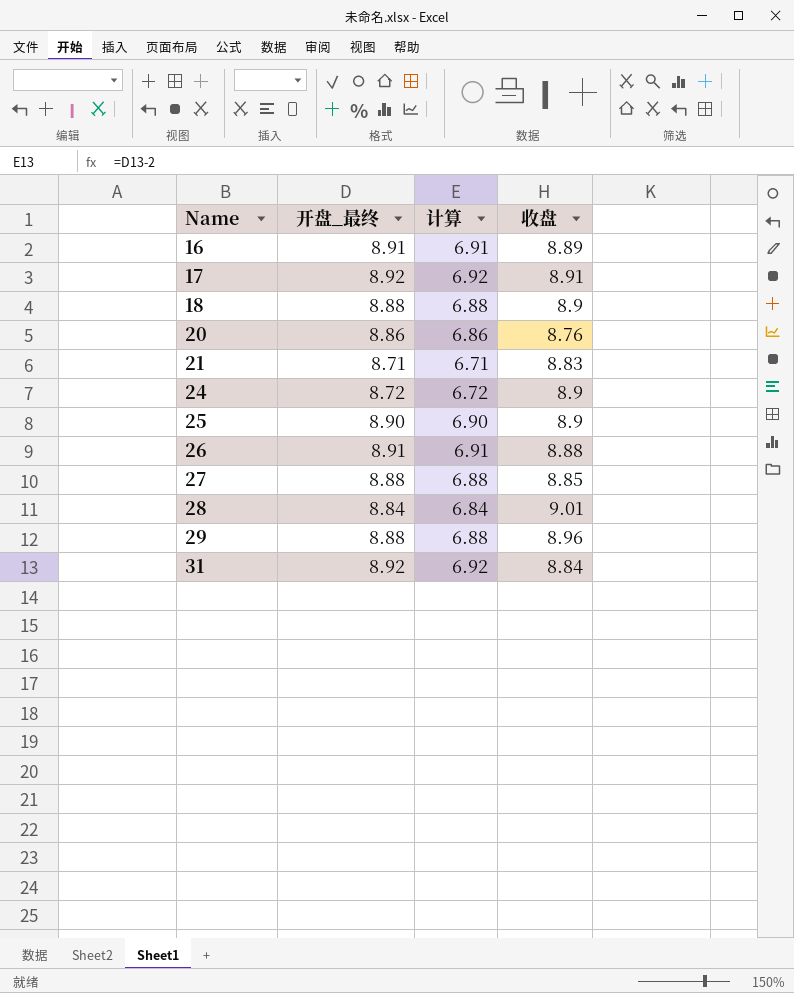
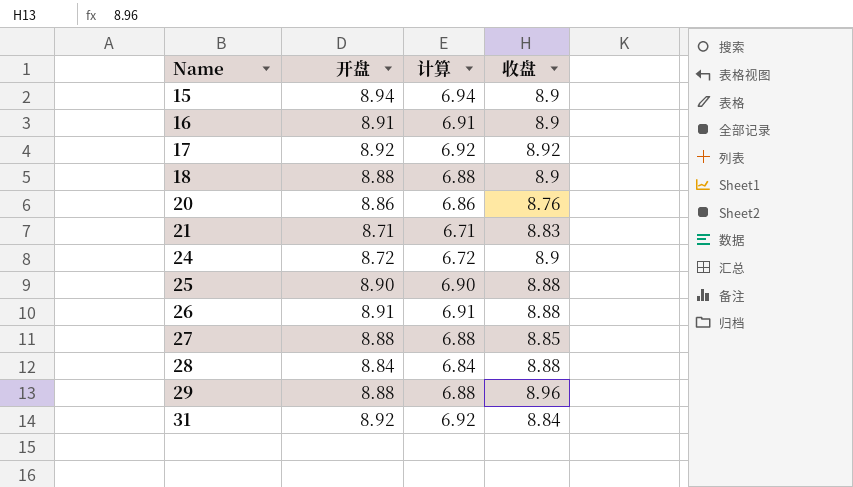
column name: 开盘_最终 -> 开盘
row 15: none -> 8.94 | 6.94 | 8.9
16 | 收盘: 8.89 -> 8.9
17 | 收盘: 8.91 -> 8.92
25 | 收盘: 8.9 -> 8.88
28 | 收盘: 9.01 -> 8.88

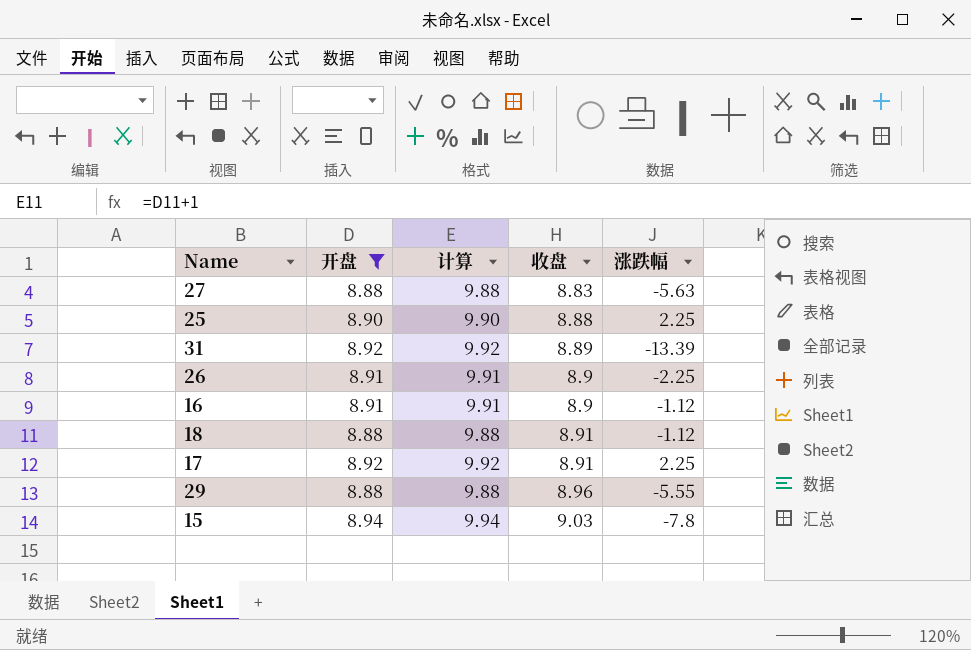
filter: none -> 开盘 >= 8.88
row order: Name ascending -> 收盘 ascending
column 计算 | formula: [开盘] - 2 -> [开盘] + 1
column 涨跌幅 | position: none -> 5
27 | 收盘: 8.85 -> 8.83
31 | 收盘: 8.84 -> 8.89
26 | 收盘: 8.88 -> 8.9
18 | 收盘: 8.9 -> 8.91
17 | 收盘: 8.92 -> 8.91
15 | 收盘: 8.9 -> 9.03

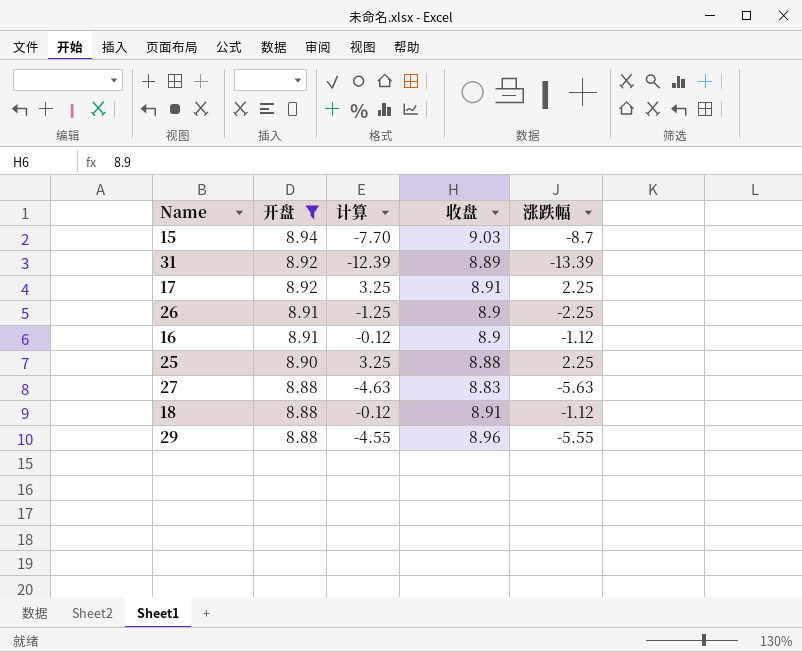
row order: 收盘 ascending -> 开盘 descending
column 计算 | formula: [开盘] + 1 -> [涨跌幅] + 1
15 | 涨跌幅: -7.8 -> -8.7

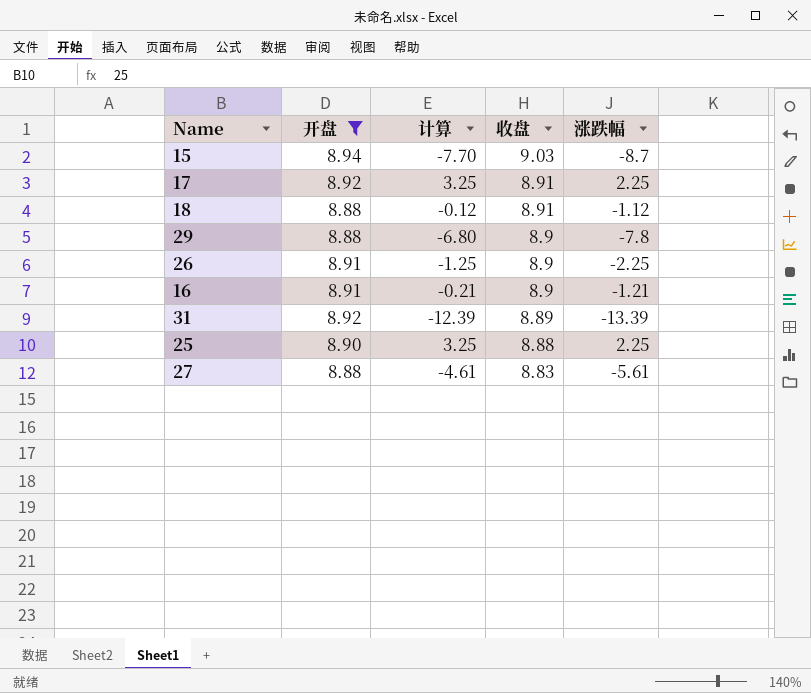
row order: 开盘 descending -> 收盘 descending
29 | 计算: -4.55 -> -6.80
29 | 收盘: 8.96 -> 8.9
29 | 涨跌幅: -5.55 -> -7.8
16 | 计算: -0.12 -> -0.21
16 | 涨跌幅: -1.12 -> -1.21
27 | 计算: -4.63 -> -4.61
27 | 涨跌幅: -5.63 -> -5.61

